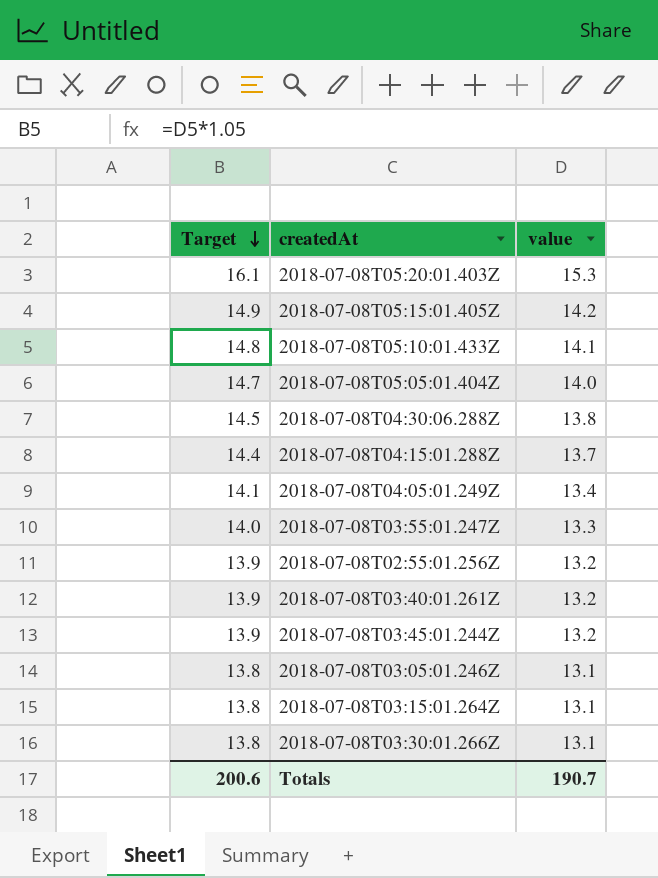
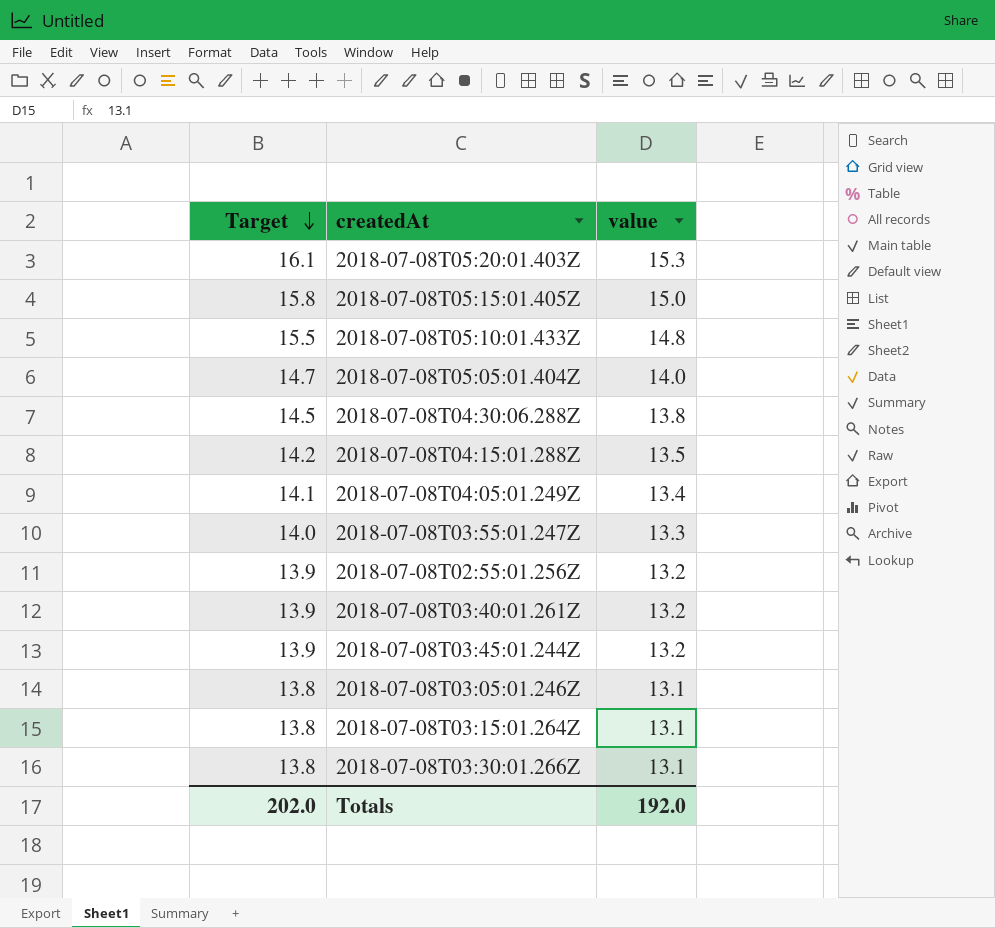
2018-07-08T05:15:01.405Z | Target: 14.9 -> 15.8
2018-07-08T05:15:01.405Z | value: 14.2 -> 15.0
2018-07-08T05:10:01.433Z | Target: 14.8 -> 15.5
2018-07-08T05:10:01.433Z | value: 14.1 -> 14.8
2018-07-08T04:15:01.288Z | Target: 14.4 -> 14.2
2018-07-08T04:15:01.288Z | value: 13.7 -> 13.5
Totals | Target: 200.6 -> 202.0
Totals | value: 190.7 -> 192.0

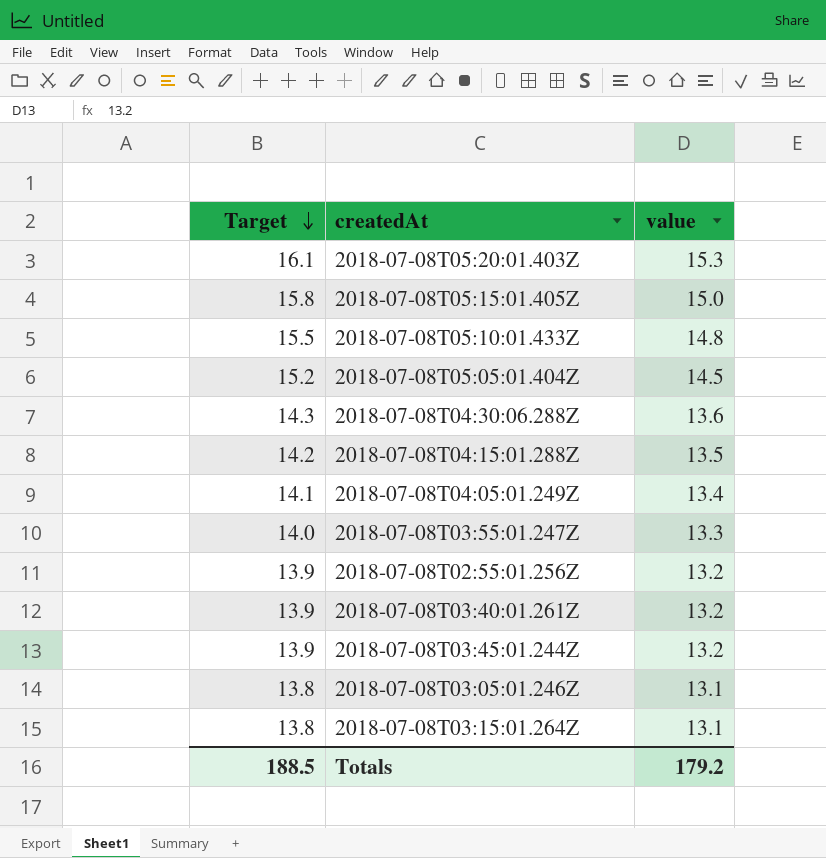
row 2018-07-08T03:30:01.266Z: 13.8 | 13.1 -> none
2018-07-08T05:05:01.404Z | Target: 14.7 -> 15.2
2018-07-08T05:05:01.404Z | value: 14.0 -> 14.5
2018-07-08T04:30:06.288Z | Target: 14.5 -> 14.3
2018-07-08T04:30:06.288Z | value: 13.8 -> 13.6
Totals | Target: 202.0 -> 188.5
Totals | value: 192.0 -> 179.2

